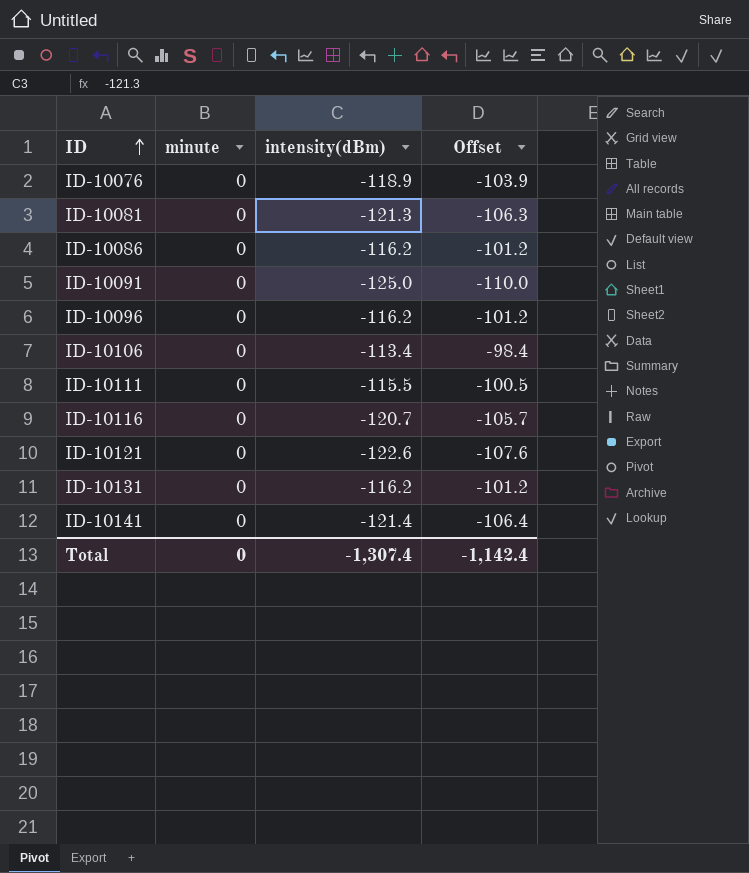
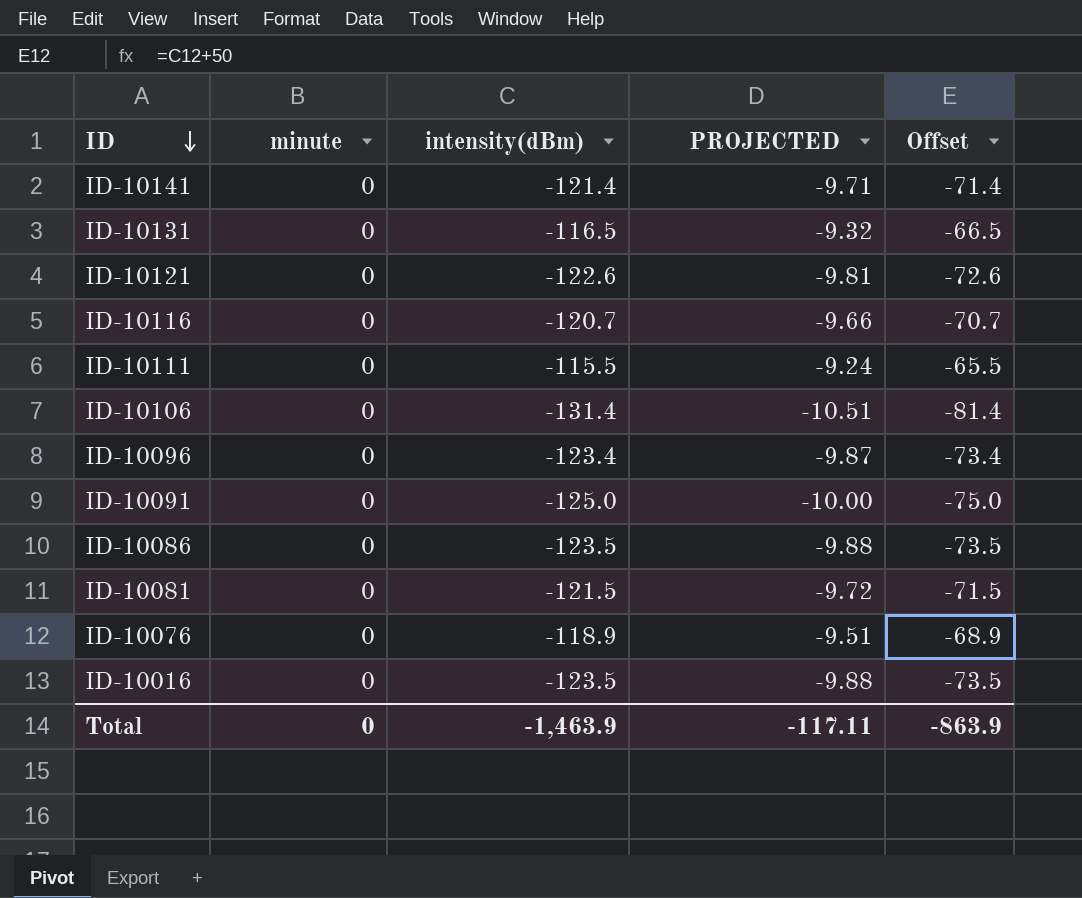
row order: ID ascending -> ID descending
column PROJECTED | formula: none -> [intensity(dBm)] * 0.08
column Offset | formula: [intensity(dBm)] + 15 -> [intensity(dBm)] + 50
ID-10131 | intensity(dBm): -116.2 -> -116.5
ID-10106 | intensity(dBm): -113.4 -> -131.4
ID-10096 | intensity(dBm): -116.2 -> -123.4
ID-10086 | intensity(dBm): -116.2 -> -123.5
ID-10081 | intensity(dBm): -121.3 -> -121.5
row ID-10016: none -> 0 | -123.5 | -9.88 | -73.5
Total | intensity(dBm): -1,307.4 -> -1,463.9
Total | Offset: -1,142.4 -> -863.9

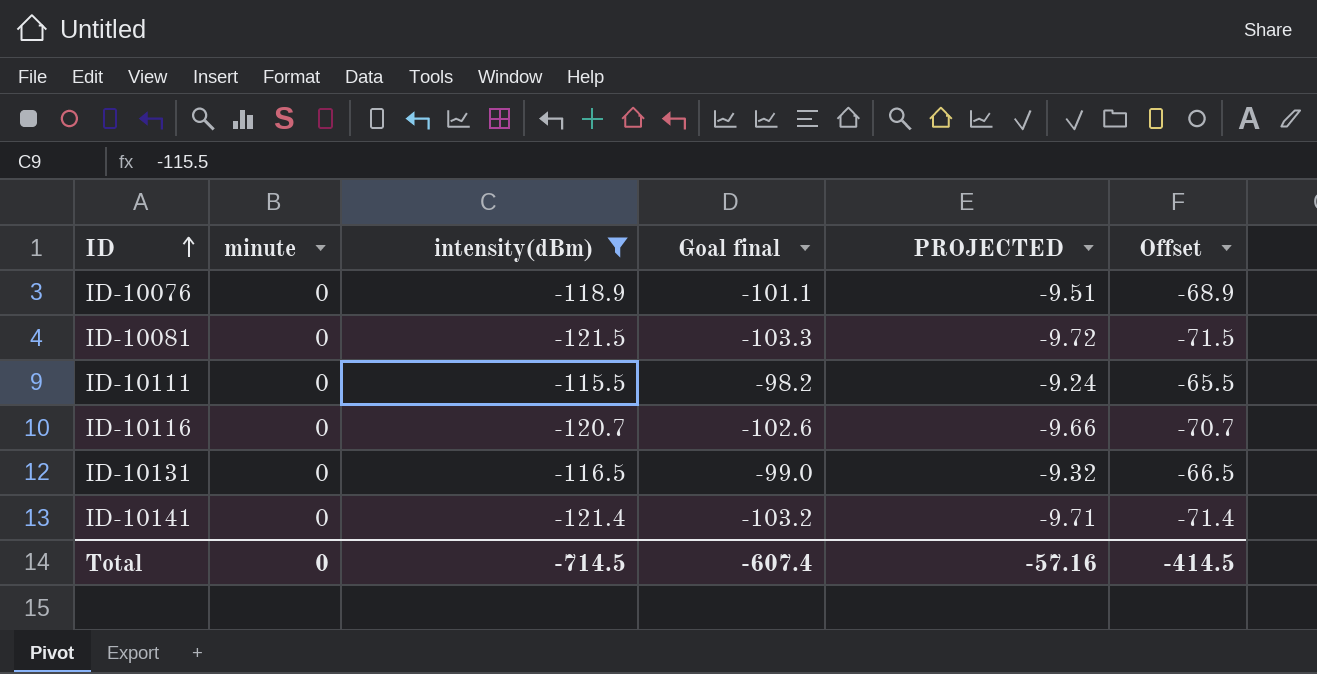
filter: none -> intensity(dBm) >= -121.5
row order: ID descending -> ID ascending
column Goal final | formula: none -> [intensity(dBm)] * 0.85
Total | intensity(dBm): -1,463.9 -> -714.5
Total | PROJECTED: -117.11 -> -57.16
Total | Offset: -863.9 -> -414.5

